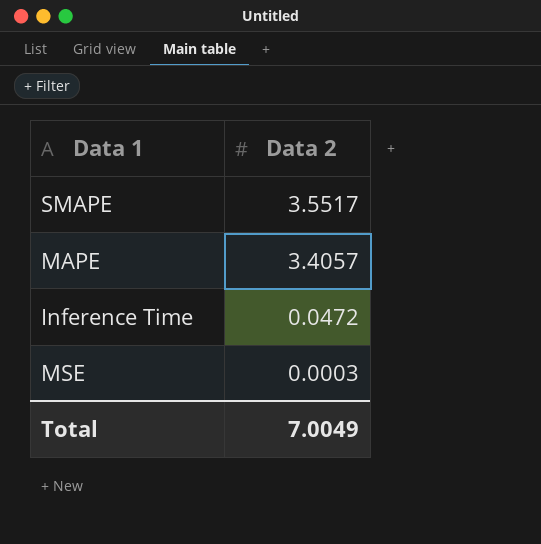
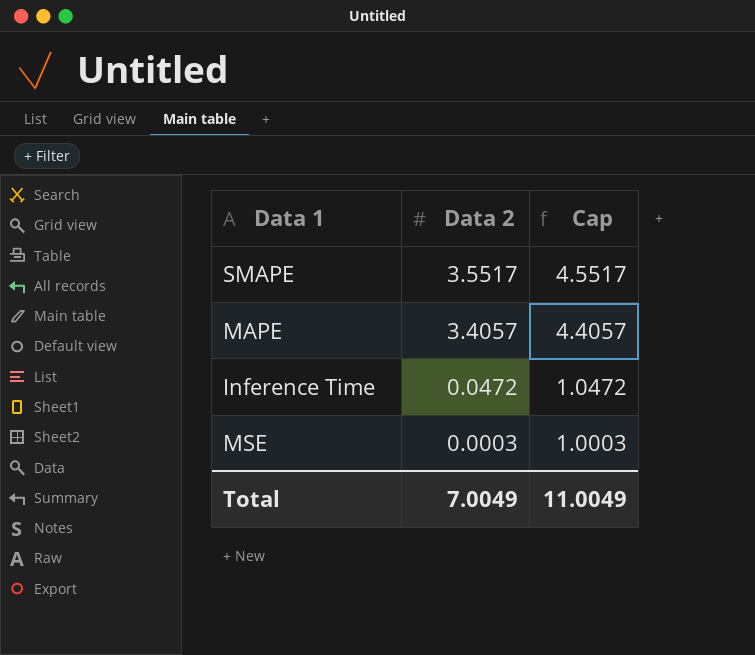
column Cap | formula: none -> [Data 2] + 1

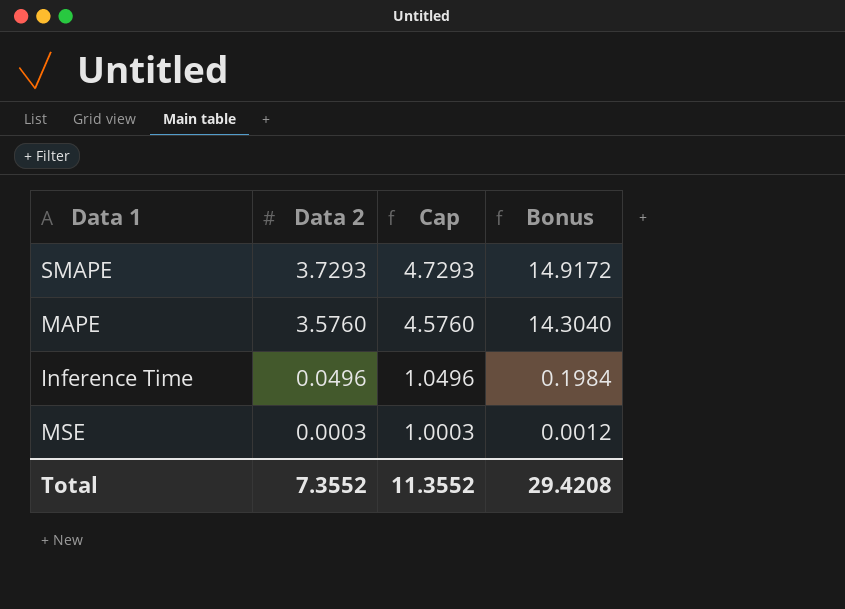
column Bonus | formula: none -> [Data 2] * 4
SMAPE | Data 2: 3.5517 -> 3.7293
SMAPE | Cap: 4.5517 -> 4.7293
MAPE | Data 2: 3.4057 -> 3.5760
MAPE | Cap: 4.4057 -> 4.5760
Inference Time | Data 2: 0.0472 -> 0.0496
Inference Time | Cap: 1.0472 -> 1.0496
Total | Data 2: 7.0049 -> 7.3552
Total | Cap: 11.0049 -> 11.3552

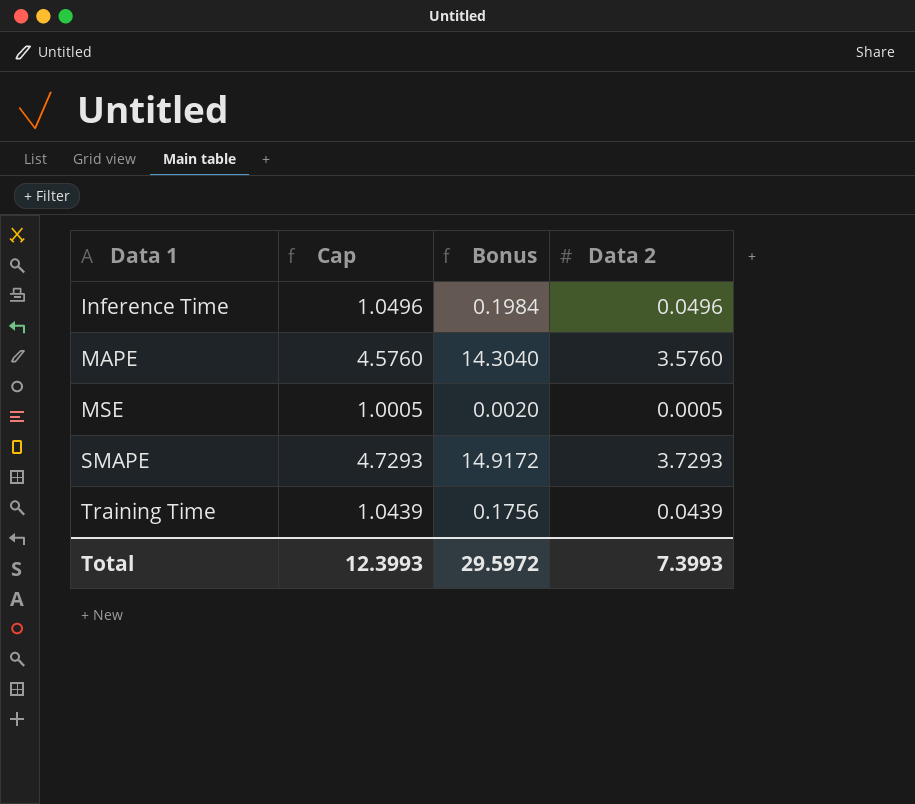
row order: Data 2 descending -> Data 1 ascending
column Data 2 | position: 2 -> 4
MSE | Cap: 1.0003 -> 1.0005
MSE | Bonus: 0.0012 -> 0.0020
MSE | Data 2: 0.0003 -> 0.0005
row Training Time: none -> 1.0439 | 0.1756 | 0.0439
Total | Cap: 11.3552 -> 12.3993
Total | Bonus: 29.4208 -> 29.5972
Total | Data 2: 7.3552 -> 7.3993

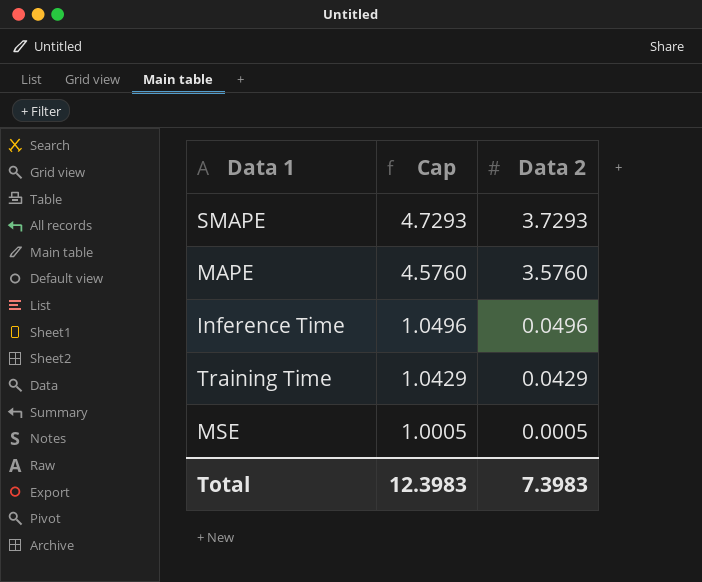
row order: Data 1 ascending -> Cap descending
column Bonus | formula: [Data 2] * 4 -> none
Training Time | Cap: 1.0439 -> 1.0429
Training Time | Data 2: 0.0439 -> 0.0429
Total | Cap: 12.3993 -> 12.3983
Total | Data 2: 7.3993 -> 7.3983

